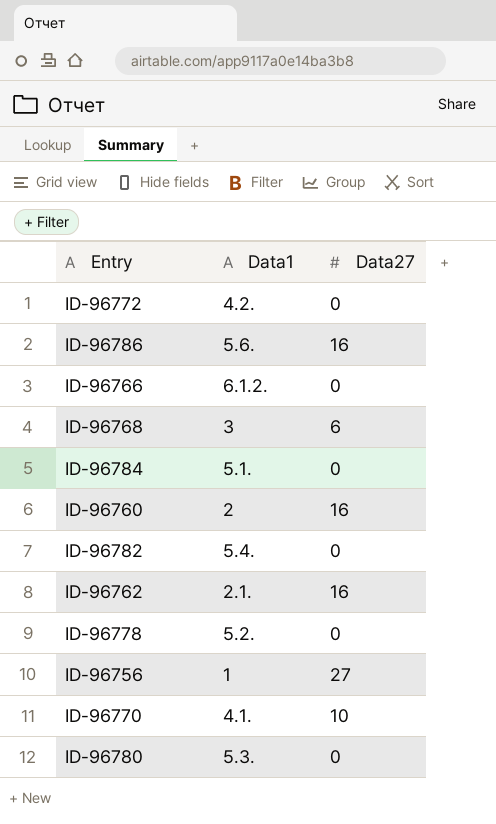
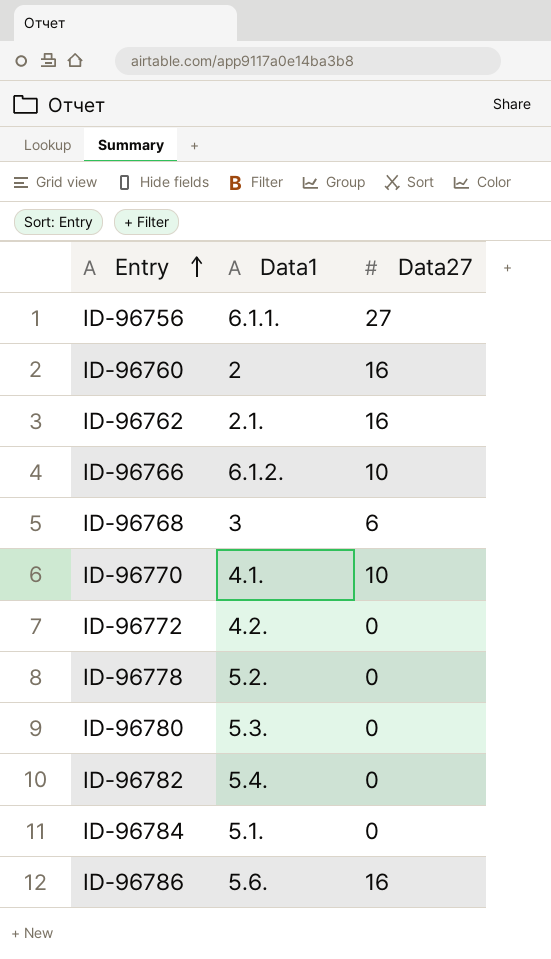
row order: none -> Entry ascending
ID-96756 | Data1: 1 -> 6.1.1.
ID-96766 | Data27: 0 -> 10

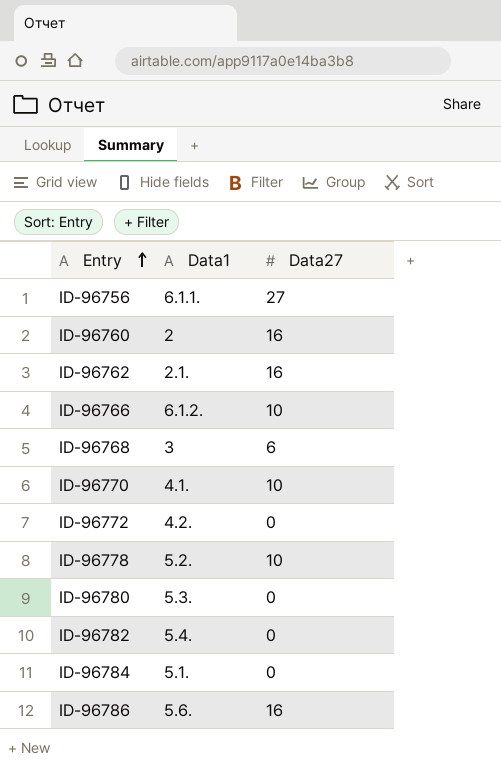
ID-96778 | Data27: 0 -> 10

